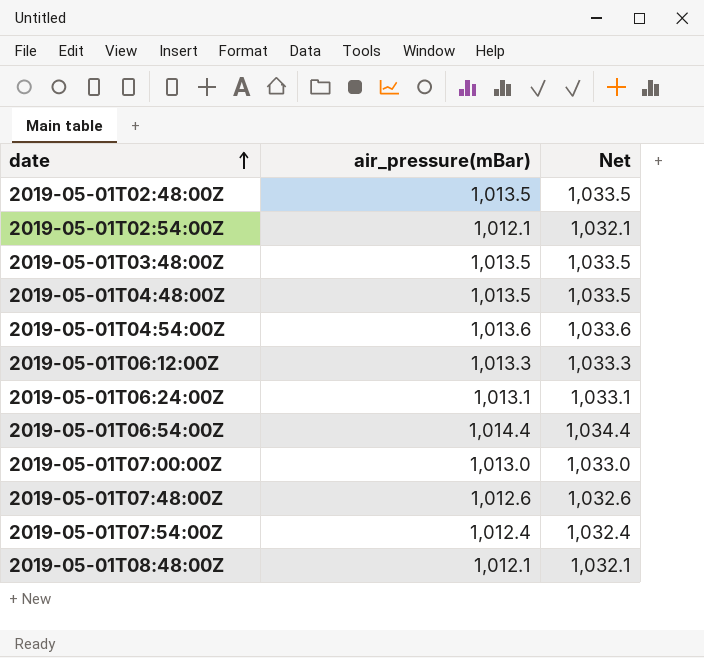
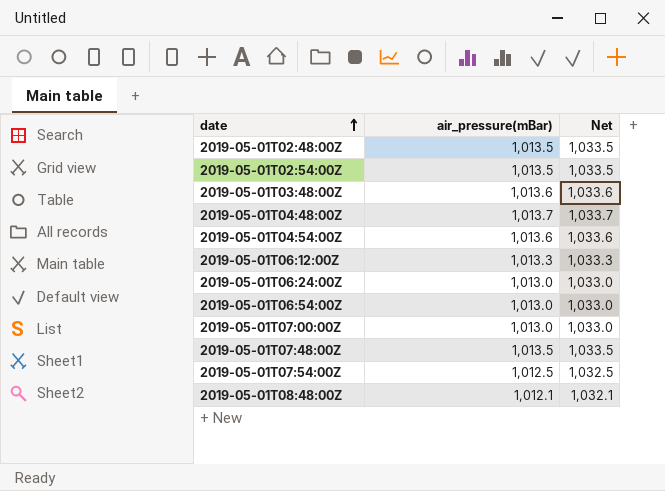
2019-05-01T02:54:00Z | air_pressure(mBar): 1,012.1 -> 1,013.5
2019-05-01T02:54:00Z | Net: 1,032.1 -> 1,033.5
2019-05-01T03:48:00Z | air_pressure(mBar): 1,013.5 -> 1,013.6
2019-05-01T03:48:00Z | Net: 1,033.5 -> 1,033.6
2019-05-01T04:48:00Z | air_pressure(mBar): 1,013.5 -> 1,013.7
2019-05-01T04:48:00Z | Net: 1,033.5 -> 1,033.7
2019-05-01T06:24:00Z | air_pressure(mBar): 1,013.1 -> 1,013.0
2019-05-01T06:24:00Z | Net: 1,033.1 -> 1,033.0
2019-05-01T06:54:00Z | air_pressure(mBar): 1,014.4 -> 1,013.0
2019-05-01T06:54:00Z | Net: 1,034.4 -> 1,033.0
2019-05-01T07:48:00Z | air_pressure(mBar): 1,012.6 -> 1,013.5
2019-05-01T07:48:00Z | Net: 1,032.6 -> 1,033.5
2019-05-01T07:54:00Z | air_pressure(mBar): 1,012.4 -> 1,012.5
2019-05-01T07:54:00Z | Net: 1,032.4 -> 1,032.5

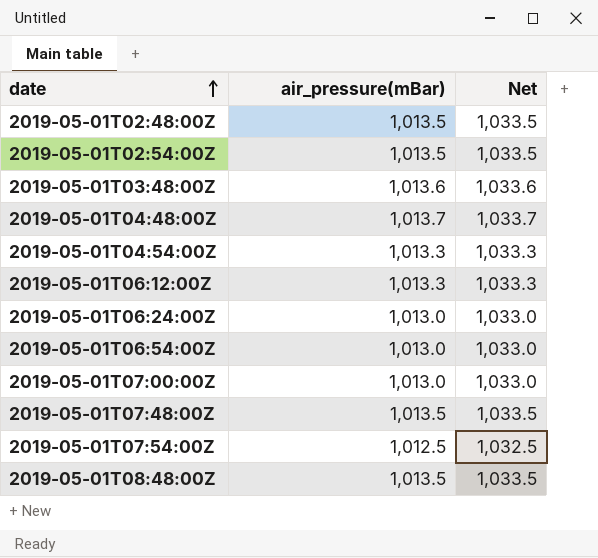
2019-05-01T04:54:00Z | air_pressure(mBar): 1,013.6 -> 1,013.3
2019-05-01T04:54:00Z | Net: 1,033.6 -> 1,033.3
2019-05-01T08:48:00Z | air_pressure(mBar): 1,012.1 -> 1,013.5
2019-05-01T08:48:00Z | Net: 1,032.1 -> 1,033.5

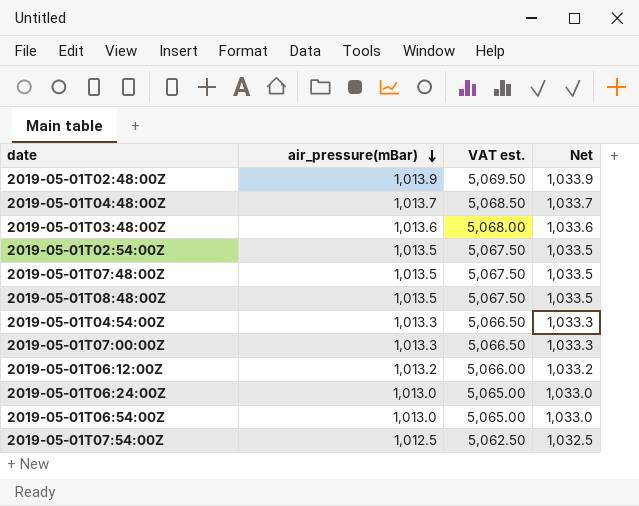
row order: date ascending -> air_pressure(mBar) descending
column VAT est. | formula: none -> [air_pressure(mBar)] * 5
2019-05-01T02:48:00Z | air_pressure(mBar): 1,013.5 -> 1,013.9
2019-05-01T02:48:00Z | Net: 1,033.5 -> 1,033.9
2019-05-01T07:00:00Z | air_pressure(mBar): 1,013.0 -> 1,013.3
2019-05-01T07:00:00Z | Net: 1,033.0 -> 1,033.3
2019-05-01T06:12:00Z | air_pressure(mBar): 1,013.3 -> 1,013.2
2019-05-01T06:12:00Z | Net: 1,033.3 -> 1,033.2

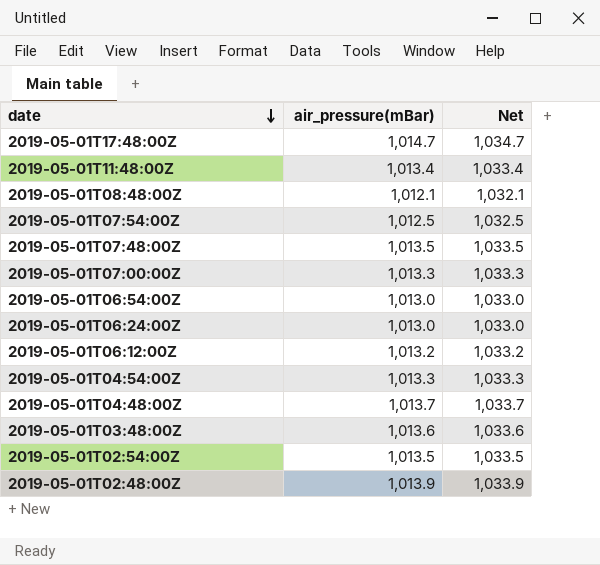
row order: air_pressure(mBar) descending -> date descending
column VAT est. | formula: [air_pressure(mBar)] * 5 -> none
row 2019-05-01T17:48:00Z: none -> 1,014.7 | 1,034.7
row 2019-05-01T11:48:00Z: none -> 1,013.4 | 1,033.4
2019-05-01T08:48:00Z | air_pressure(mBar): 1,013.5 -> 1,012.1
2019-05-01T08:48:00Z | Net: 1,033.5 -> 1,032.1

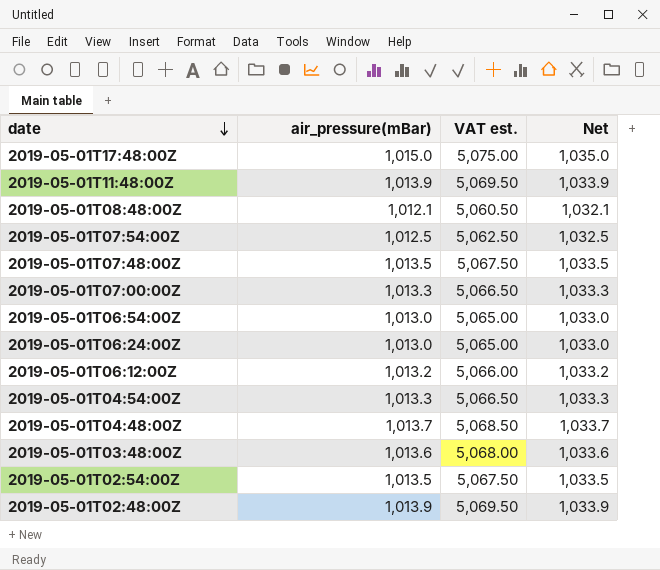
column VAT est. | formula: none -> [air_pressure(mBar)] * 5
2019-05-01T17:48:00Z | air_pressure(mBar): 1,014.7 -> 1,015.0
2019-05-01T17:48:00Z | Net: 1,034.7 -> 1,035.0
2019-05-01T11:48:00Z | air_pressure(mBar): 1,013.4 -> 1,013.9
2019-05-01T11:48:00Z | Net: 1,033.4 -> 1,033.9

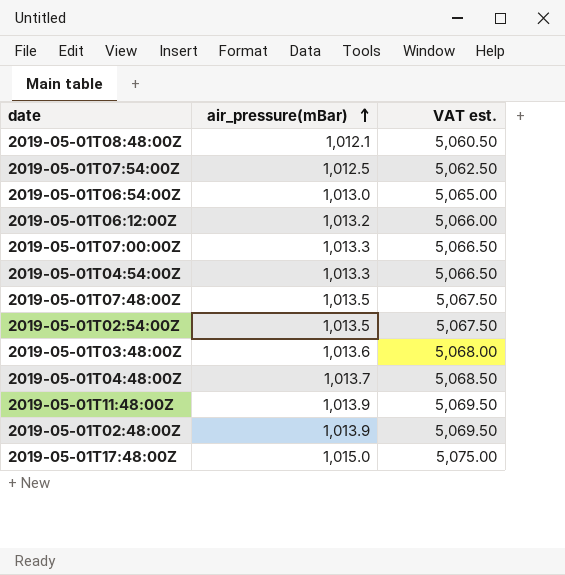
row order: date descending -> air_pressure(mBar) ascending
column Net | formula: [air_pressure(mBar)] + 20 -> none
row 2019-05-01T06:24:00Z: 1,013.0 | 5,065.00 | 1,033.0 -> none

